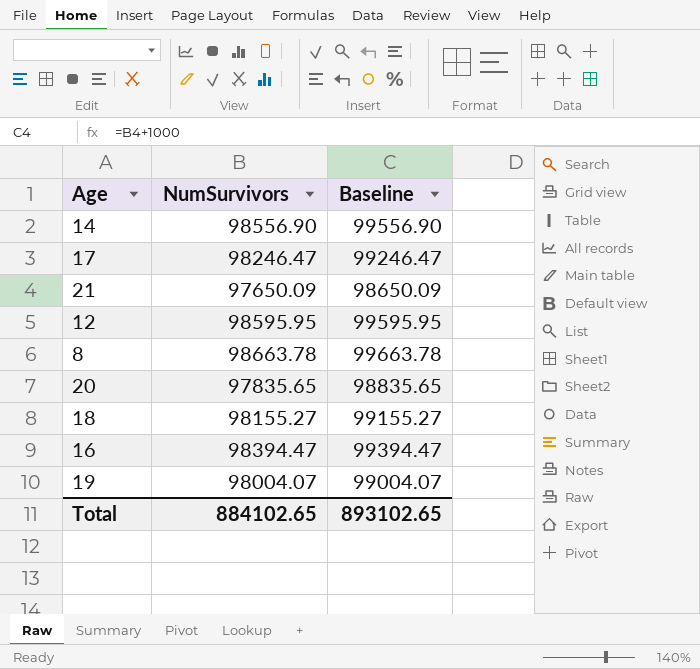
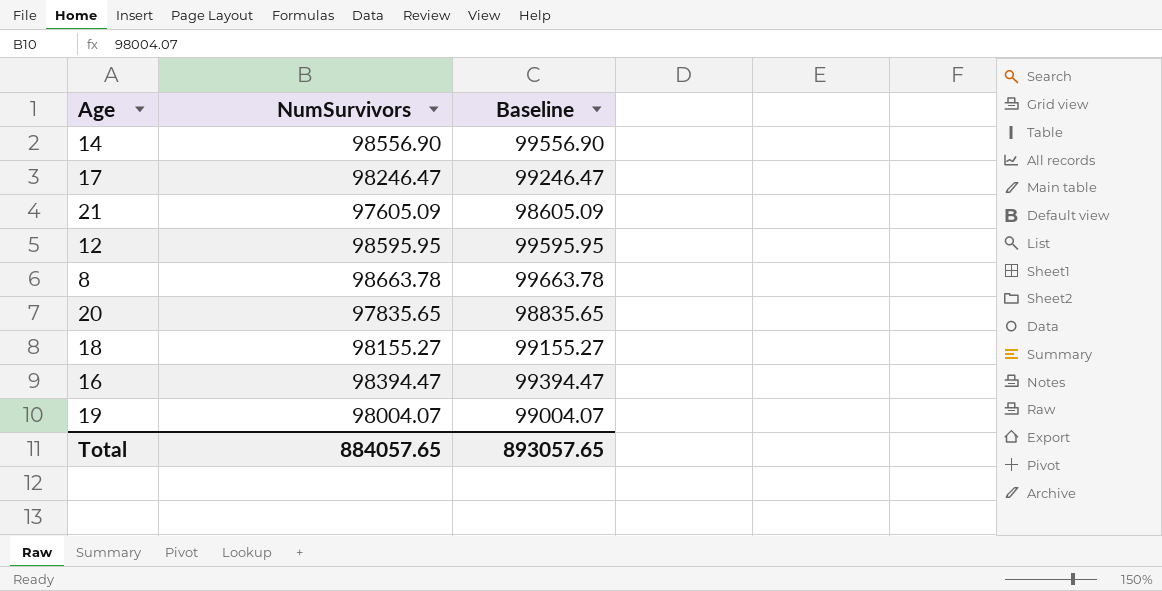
21 | NumSurvivors: 97650.09 -> 97605.09
21 | Baseline: 98650.09 -> 98605.09
Total | NumSurvivors: 884102.65 -> 884057.65
Total | Baseline: 893102.65 -> 893057.65

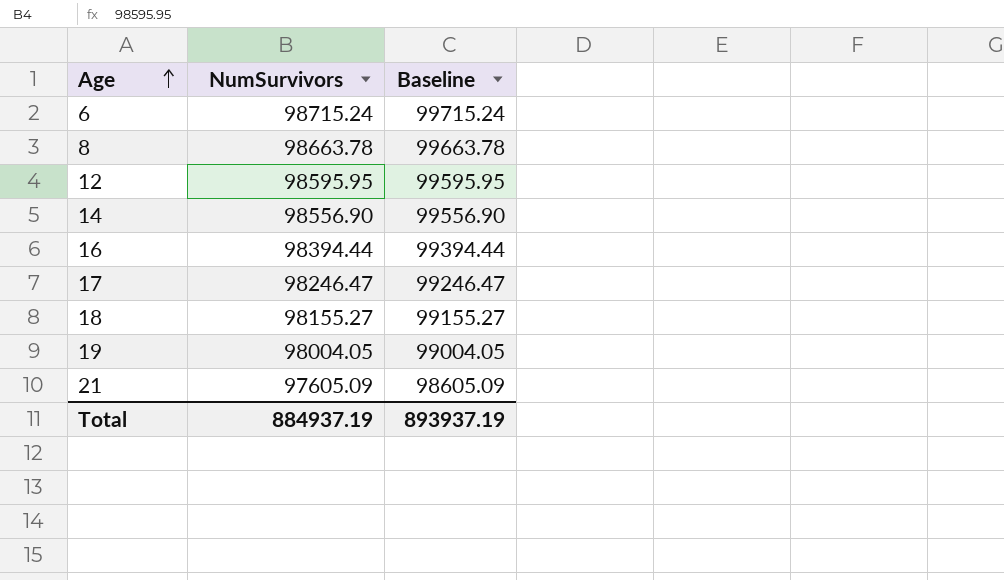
row order: none -> Age ascending
row 20: 97835.65 | 98835.65 -> none
row 6: none -> 98715.24 | 99715.24
16 | NumSurvivors: 98394.47 -> 98394.44
16 | Baseline: 99394.47 -> 99394.44
19 | NumSurvivors: 98004.07 -> 98004.05
19 | Baseline: 99004.07 -> 99004.05
Total | NumSurvivors: 884057.65 -> 884937.19
Total | Baseline: 893057.65 -> 893937.19

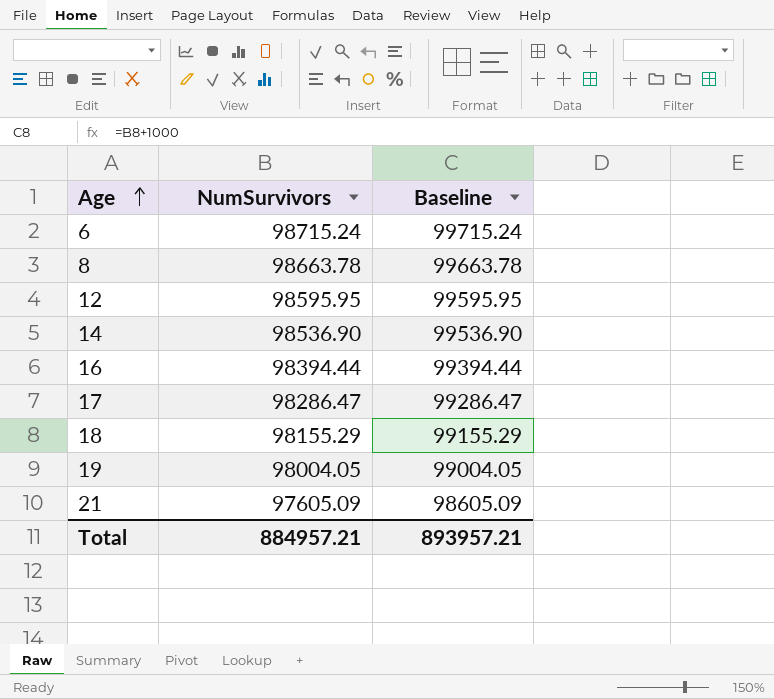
14 | NumSurvivors: 98556.90 -> 98536.90
14 | Baseline: 99556.90 -> 99536.90
17 | NumSurvivors: 98246.47 -> 98286.47
17 | Baseline: 99246.47 -> 99286.47
18 | NumSurvivors: 98155.27 -> 98155.29
18 | Baseline: 99155.27 -> 99155.29
Total | NumSurvivors: 884937.19 -> 884957.21
Total | Baseline: 893937.19 -> 893957.21

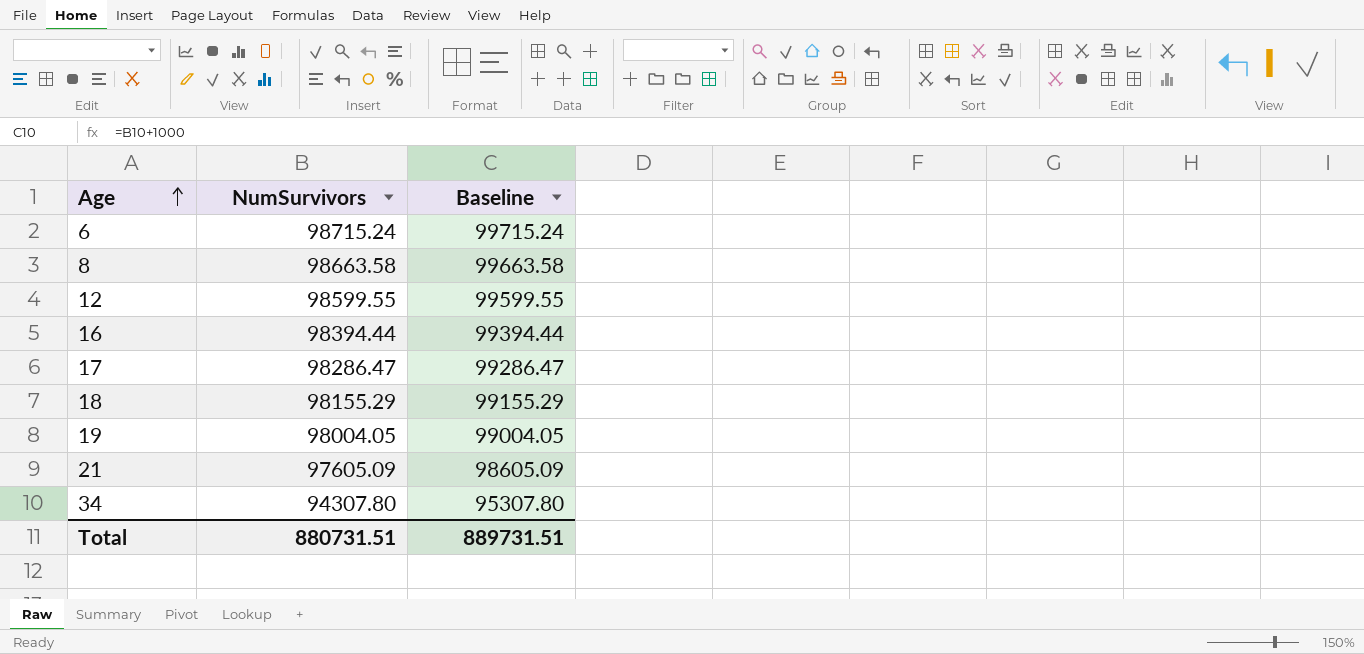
row 14: 98536.90 | 99536.90 -> none
8 | NumSurvivors: 98663.78 -> 98663.58
8 | Baseline: 99663.78 -> 99663.58
12 | NumSurvivors: 98595.95 -> 98599.55
12 | Baseline: 99595.95 -> 99599.55
row 34: none -> 94307.80 | 95307.80
Total | NumSurvivors: 884957.21 -> 880731.51
Total | Baseline: 893957.21 -> 889731.51

